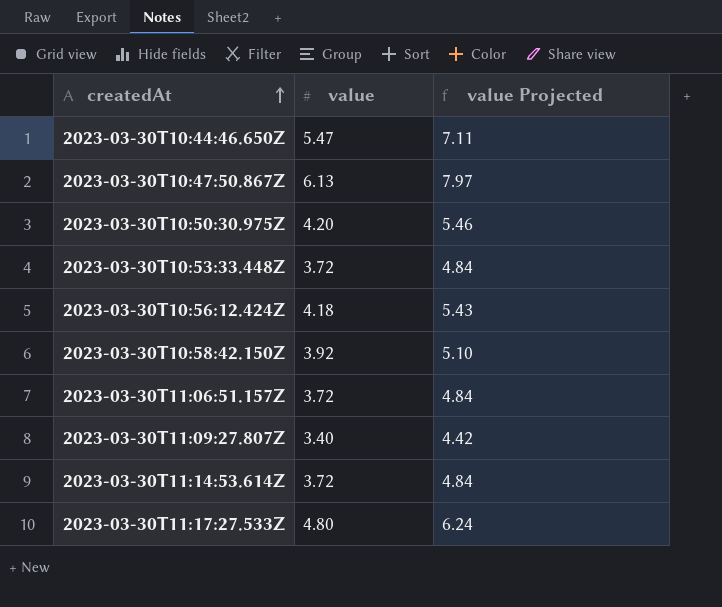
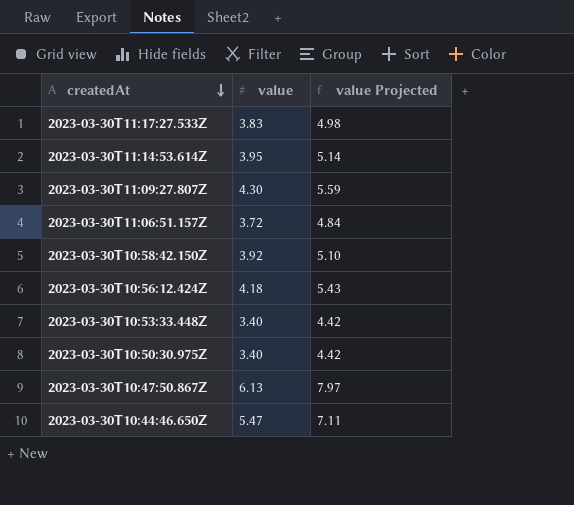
row order: createdAt ascending -> createdAt descending
2023-03-30T11:17:27.533Z | value: 4.80 -> 3.83
2023-03-30T11:17:27.533Z | value Projected: 6.24 -> 4.98
2023-03-30T11:14:53.614Z | value: 3.72 -> 3.95
2023-03-30T11:14:53.614Z | value Projected: 4.84 -> 5.14
2023-03-30T11:09:27.807Z | value: 3.40 -> 4.30
2023-03-30T11:09:27.807Z | value Projected: 4.42 -> 5.59
2023-03-30T10:53:33.448Z | value: 3.72 -> 3.40
2023-03-30T10:53:33.448Z | value Projected: 4.84 -> 4.42
2023-03-30T10:50:30.975Z | value: 4.20 -> 3.40
2023-03-30T10:50:30.975Z | value Projected: 5.46 -> 4.42

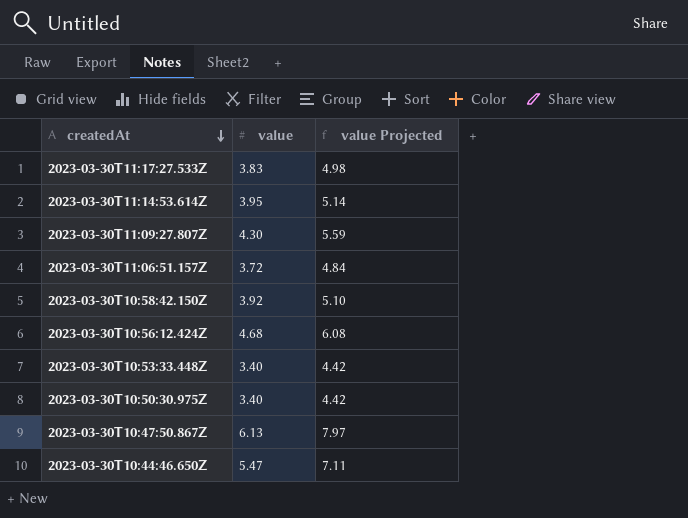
2023-03-30T10:56:12.424Z | value: 4.18 -> 4.68
2023-03-30T10:56:12.424Z | value Projected: 5.43 -> 6.08

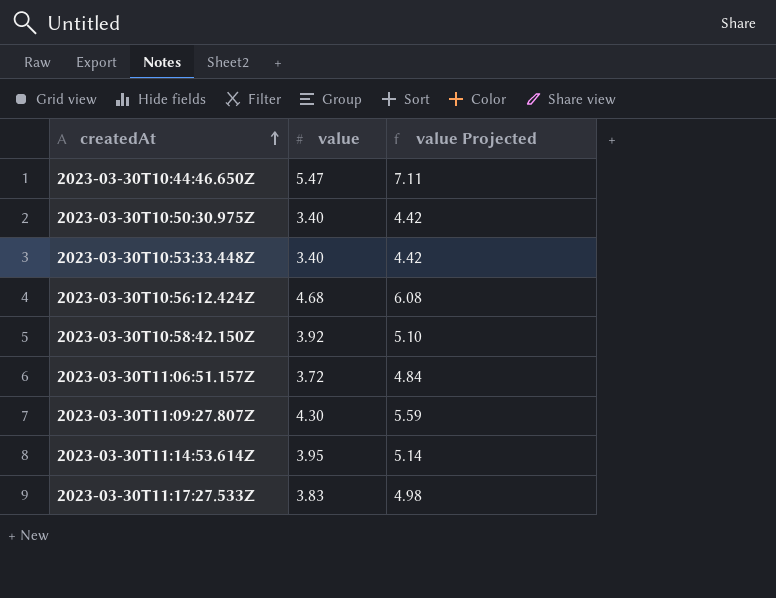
row order: createdAt descending -> createdAt ascending
row 2023-03-30T10:47:50.867Z: 6.13 | 7.97 -> none

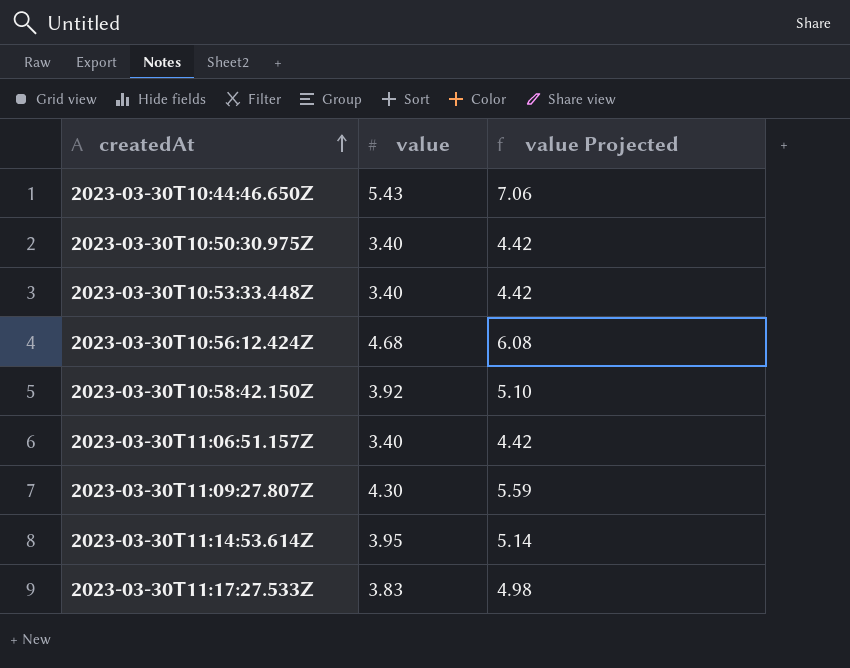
2023-03-30T10:44:46.650Z | value: 5.47 -> 5.43
2023-03-30T10:44:46.650Z | value Projected: 7.11 -> 7.06
2023-03-30T11:06:51.157Z | value: 3.72 -> 3.40
2023-03-30T11:06:51.157Z | value Projected: 4.84 -> 4.42

